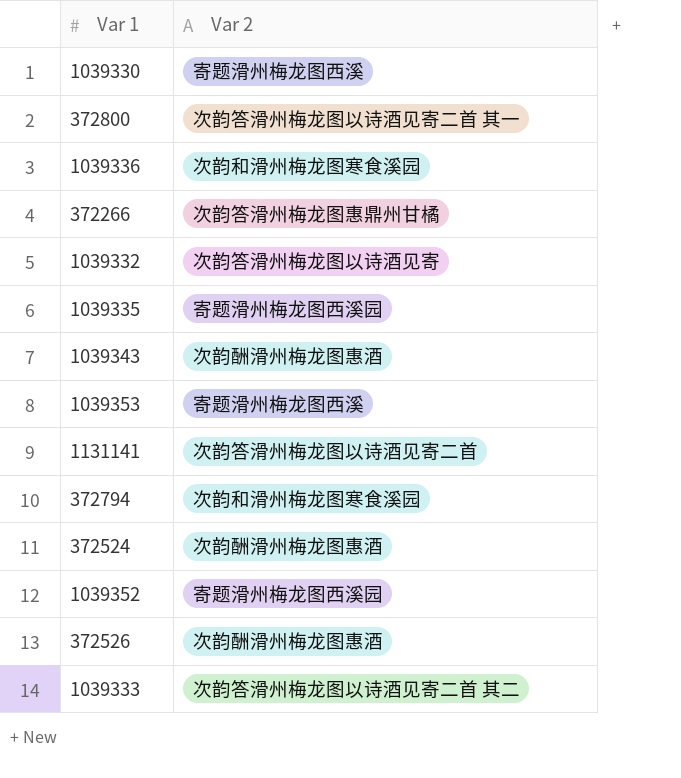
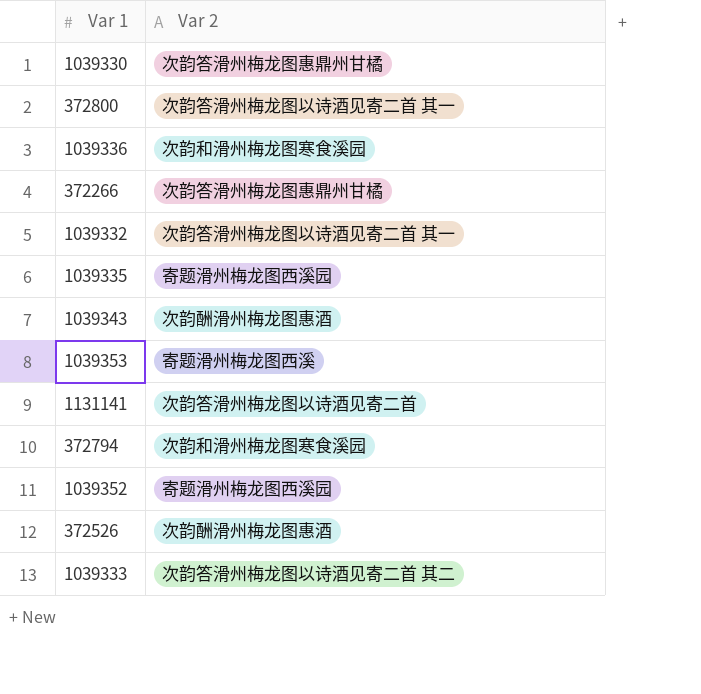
row 372524: 次韵酬滑州梅龙图惠酒 -> none
1039330 | Var 2: 寄题滑州梅龙图西溪 -> 次韵答滑州梅龙图惠鼎州甘橘
1039332 | Var 2: 次韵答滑州梅龙图以诗酒见寄 -> 次韵答滑州梅龙图以诗酒见寄二首 其一

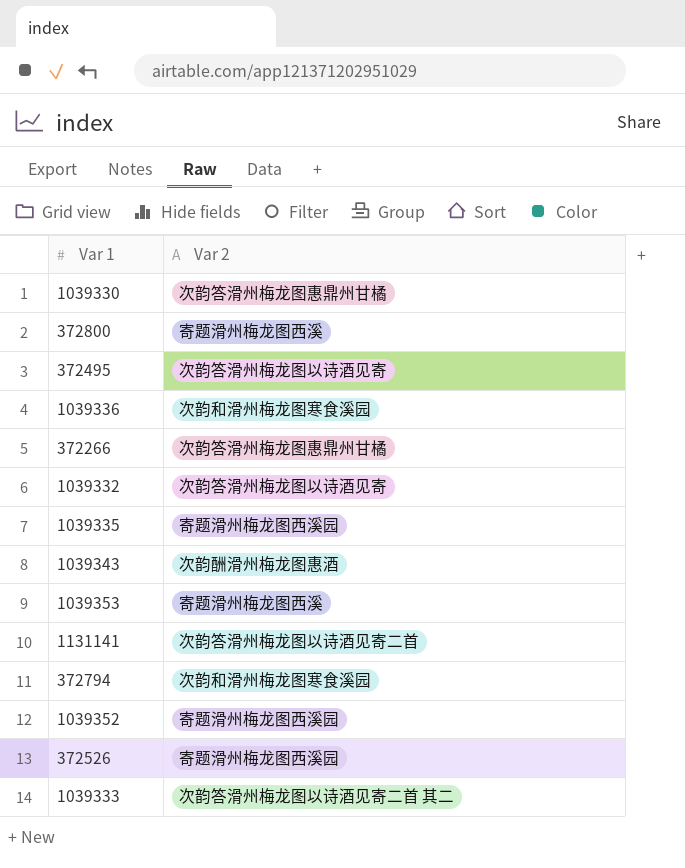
372800 | Var 2: 次韵答滑州梅龙图以诗酒见寄二首 其一 -> 寄题滑州梅龙图西溪
row 372495: none -> 次韵答滑州梅龙图以诗酒见寄
1039332 | Var 2: 次韵答滑州梅龙图以诗酒见寄二首 其一 -> 次韵答滑州梅龙图以诗酒见寄
372526 | Var 2: 次韵酬滑州梅龙图惠酒 -> 寄题滑州梅龙图西溪园

